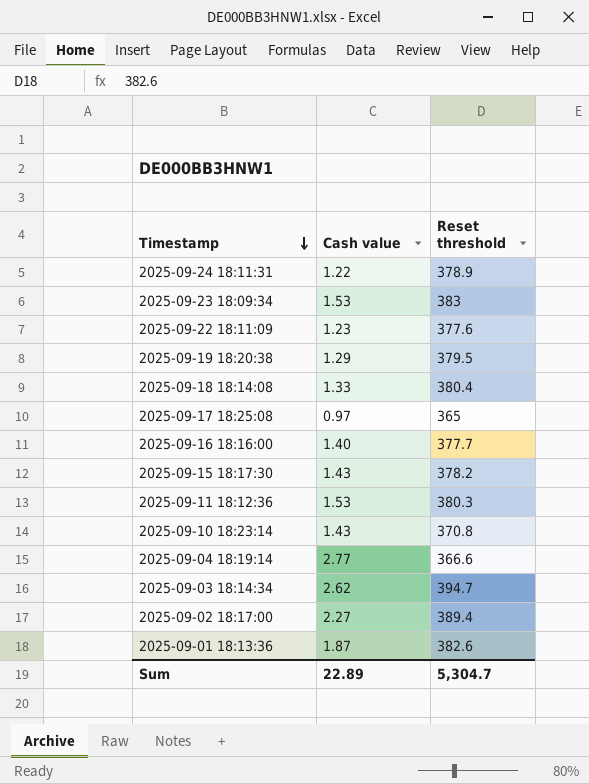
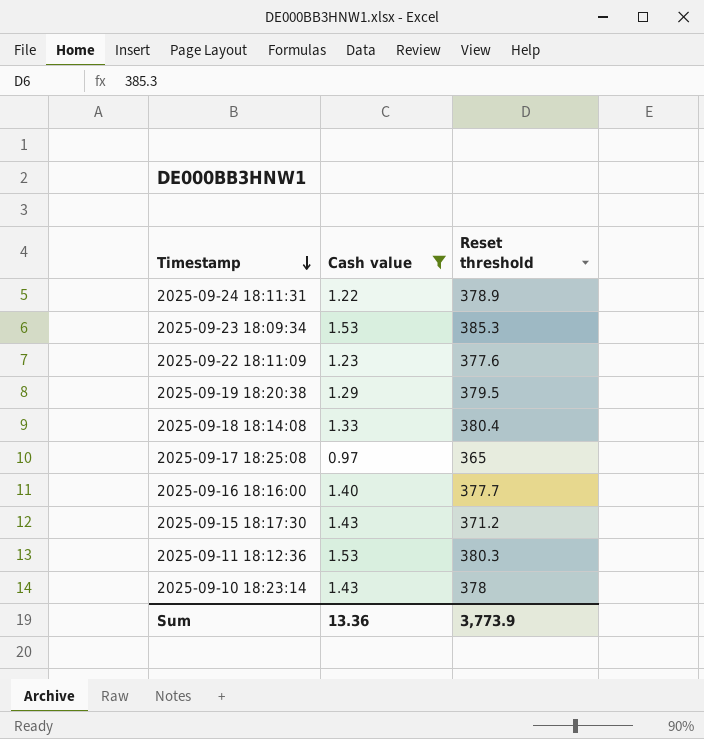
filter: none -> Cash value <= 1.53
2025-09-23 18:09:34 | Reset threshold: 383 -> 385.3
2025-09-15 18:17:30 | Reset threshold: 378.2 -> 371.2
2025-09-10 18:23:14 | Reset threshold: 370.8 -> 378
Sum | Cash value: 22.89 -> 13.36
Sum | Reset threshold: 5,304.7 -> 3,773.9

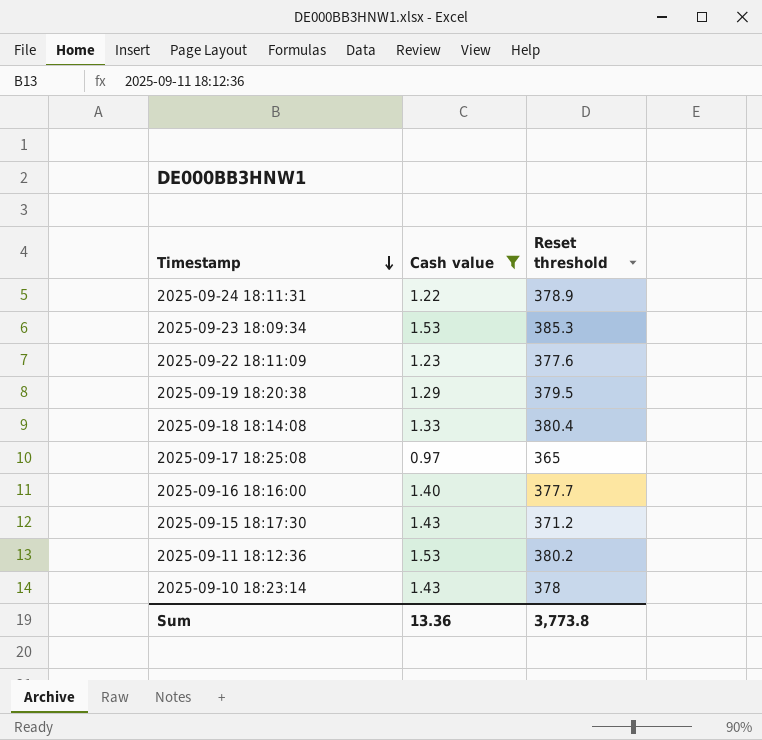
2025-09-11 18:12:36 | Reset threshold: 380.3 -> 380.2
Sum | Reset threshold: 3,773.9 -> 3,773.8

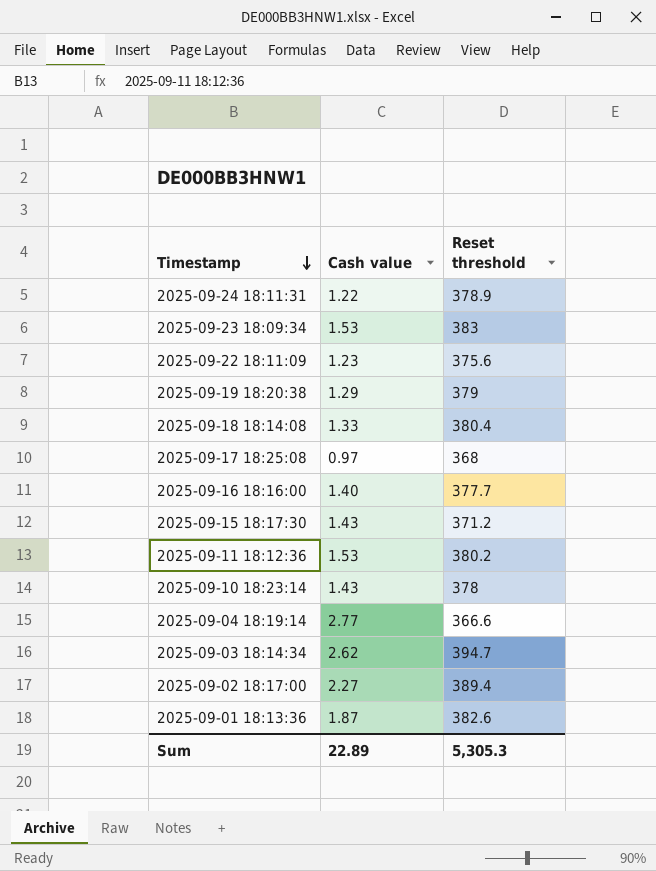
filter: Cash value <= 1.53 -> none
2025-09-23 18:09:34 | Reset threshold: 385.3 -> 383
2025-09-22 18:11:09 | Reset threshold: 377.6 -> 375.6
2025-09-19 18:20:38 | Reset threshold: 379.5 -> 379
2025-09-17 18:25:08 | Reset threshold: 365 -> 368
Sum | Cash value: 13.36 -> 22.89
Sum | Reset threshold: 3,773.8 -> 5,305.3

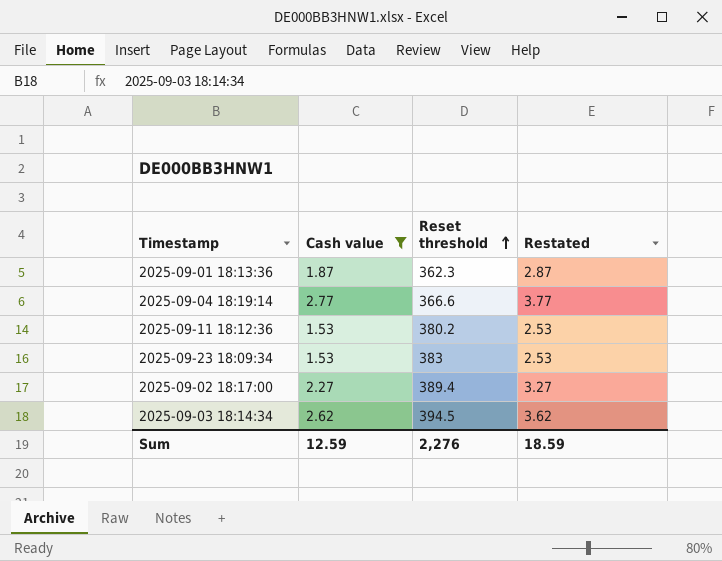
filter: none -> Cash value >= 1.53
row order: Timestamp descending -> Reset threshold ascending
column Restated | formula: none -> [Cash value] + 1
2025-09-01 18:13:36 | Reset threshold: 382.6 -> 362.3
2025-09-03 18:14:34 | Reset threshold: 394.7 -> 394.5
Sum | Cash value: 22.89 -> 12.59
Sum | Reset threshold: 5,305.3 -> 2,276

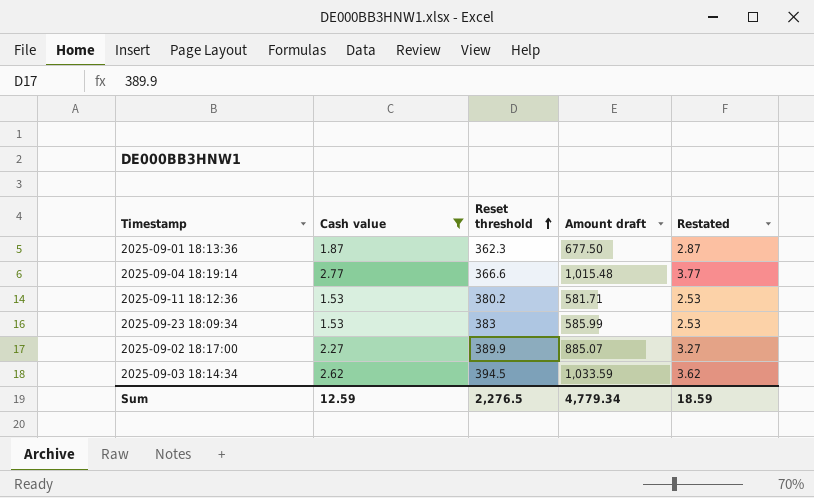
column Amount draft | formula: none -> [Cash value] * [Reset threshold]
2025-09-02 18:17:00 | Reset threshold: 389.4 -> 389.9
Sum | Reset threshold: 2,276 -> 2,276.5

